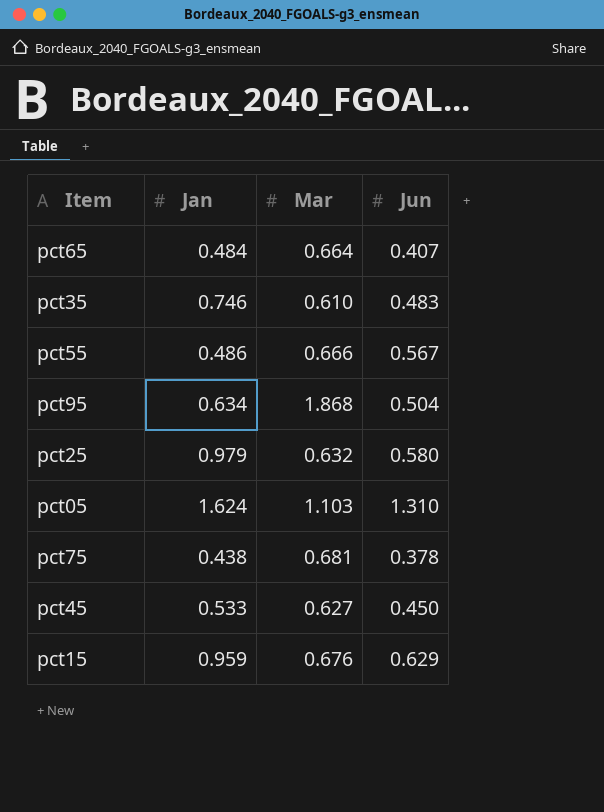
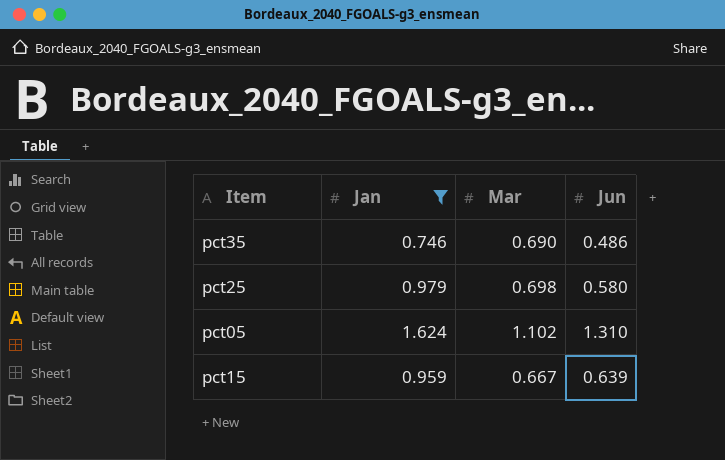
filter: none -> Jan >= 0.746
pct35 | Mar: 0.610 -> 0.690
pct35 | Jun: 0.483 -> 0.486
pct25 | Mar: 0.632 -> 0.698
pct05 | Mar: 1.103 -> 1.102
pct15 | Mar: 0.676 -> 0.667
pct15 | Jun: 0.629 -> 0.639

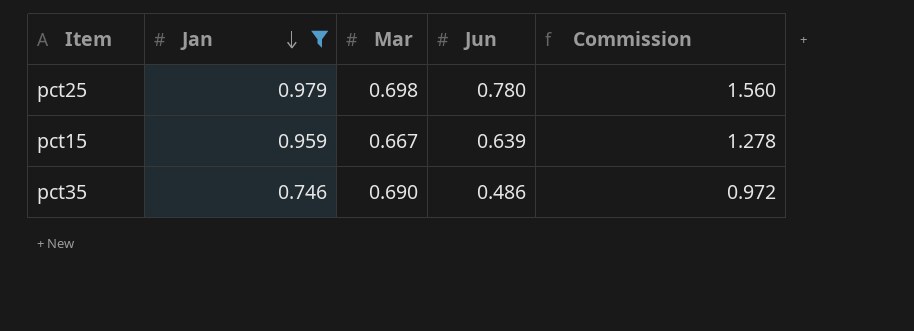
row order: none -> Jan descending
column Commission | formula: none -> [Jun] * 2
row pct05: 1.624 | 1.102 | 1.310 -> none
pct25 | Jun: 0.580 -> 0.780

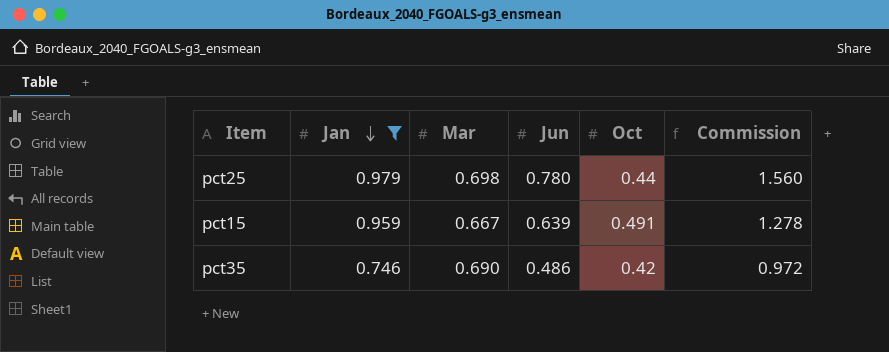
column Oct | position: none -> 5

